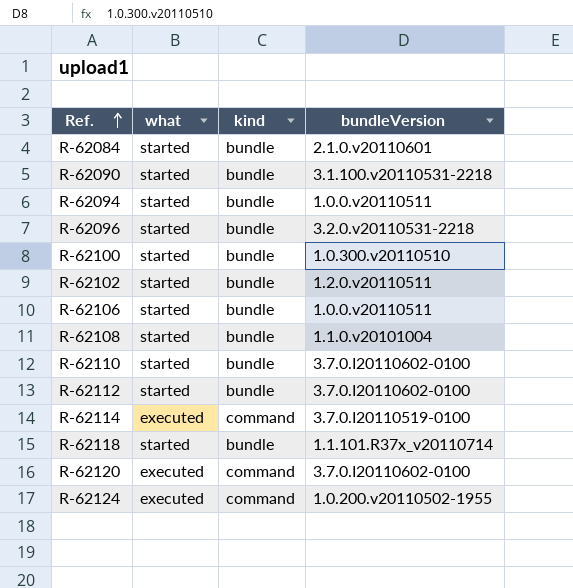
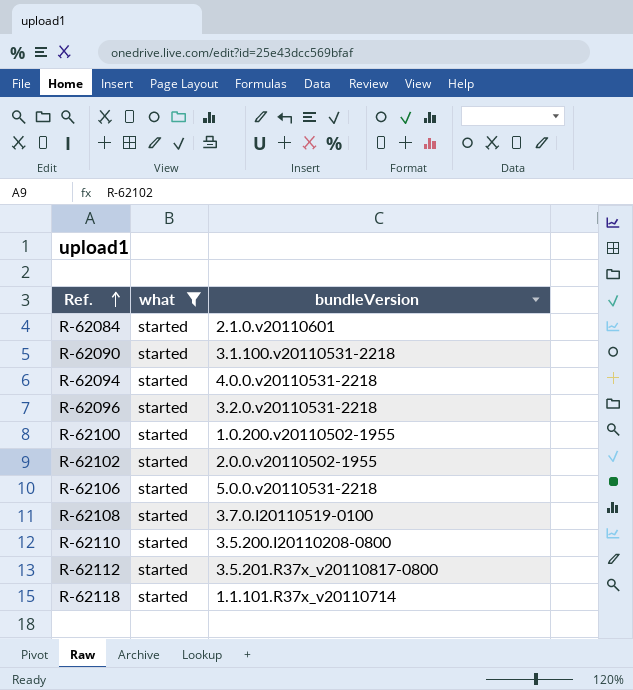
filter: none -> what = started
column kind | position: 3 -> none
R-62094 | bundleVersion: 1.0.0.v20110511 -> 4.0.0.v20110531-2218
R-62100 | bundleVersion: 1.0.300.v20110510 -> 1.0.200.v20110502-1955
R-62102 | bundleVersion: 1.2.0.v20110511 -> 2.0.0.v20110502-1955
R-62106 | bundleVersion: 1.0.0.v20110511 -> 5.0.0.v20110531-2218
R-62108 | bundleVersion: 1.1.0.v20101004 -> 3.7.0.I20110519-0100
R-62110 | bundleVersion: 3.7.0.I20110602-0100 -> 3.5.200.I20110208-0800
R-62112 | bundleVersion: 3.7.0.I20110602-0100 -> 3.5.201.R37x_v20110817-0800

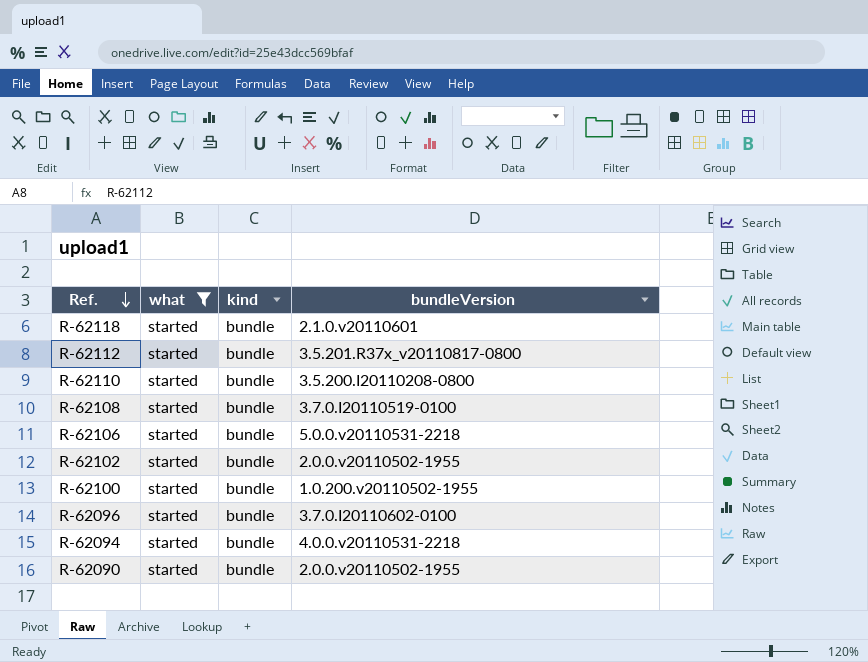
row order: Ref. ascending -> Ref. descending
column kind | position: none -> 3
row R-62084: started | 2.1.0.v20110601 -> none
R-62118 | bundleVersion: 1.1.101.R37x_v20110714 -> 2.1.0.v20110601
R-62096 | bundleVersion: 3.2.0.v20110531-2218 -> 3.7.0.I20110602-0100
R-62090 | bundleVersion: 3.1.100.v20110531-2218 -> 2.0.0.v20110502-1955

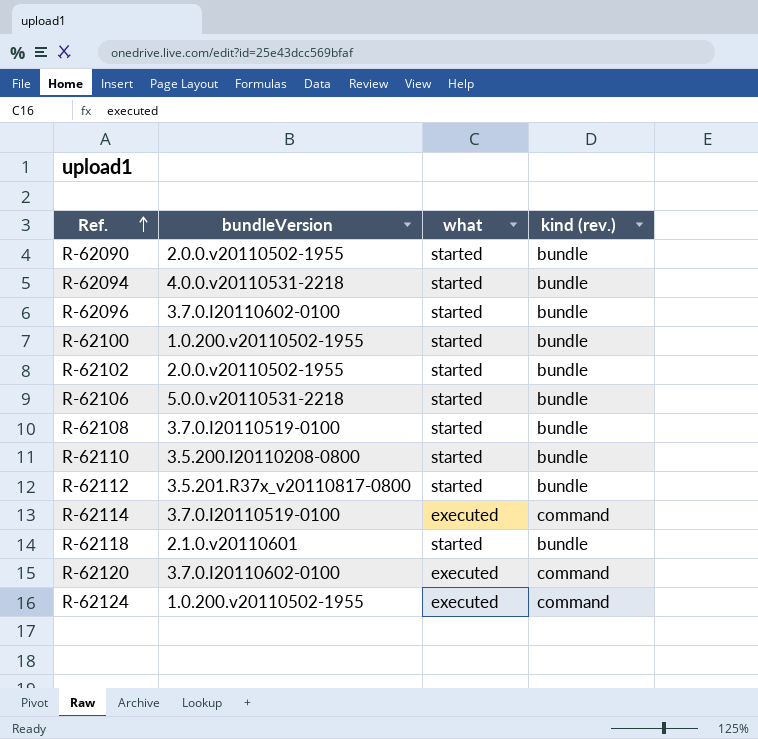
filter: what = started -> none
row order: Ref. descending -> Ref. ascending
column bundleVersion | position: 4 -> 2
column name: kind -> kind (rev.)

